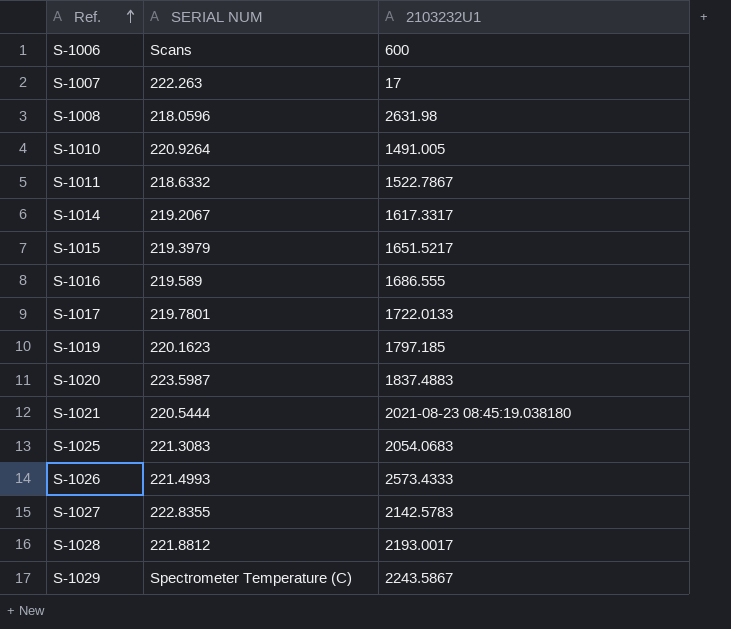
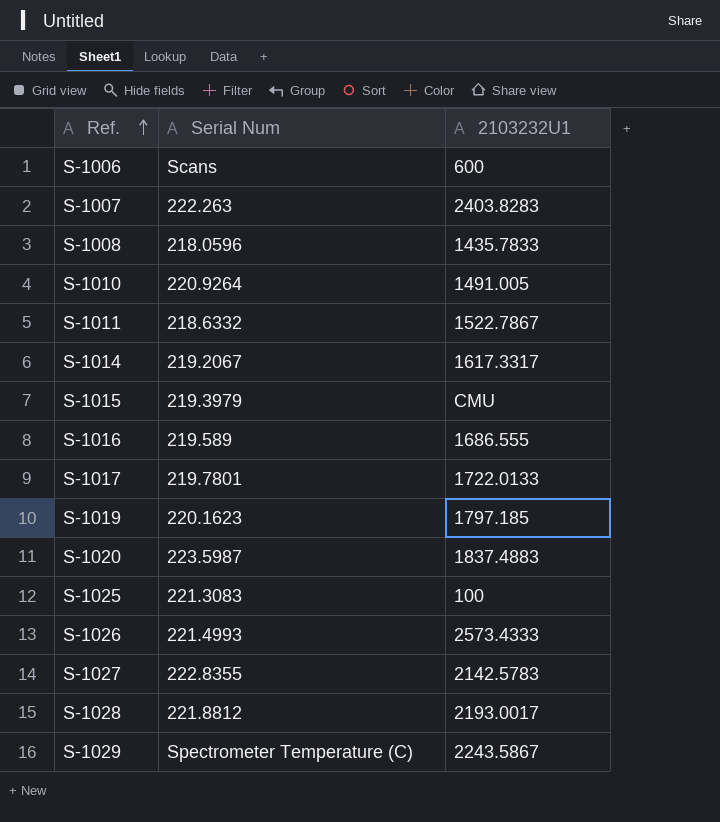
column name: SERIAL NUM -> Serial Num
row S-1021: 220.5444 | 2021-08-23 08:45:19.038180 -> none
S-1007 | 2103232U1: 17 -> 2403.8283
S-1008 | 2103232U1: 2631.98 -> 1435.7833
S-1015 | 2103232U1: 1651.5217 -> CMU
S-1025 | 2103232U1: 2054.0683 -> 100

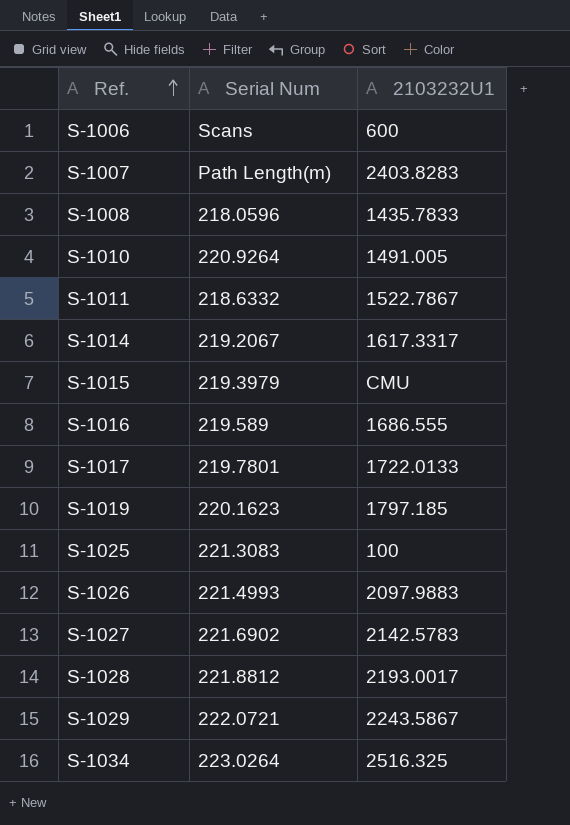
row S-1020: 223.5987 | 1837.4883 -> none
S-1007 | Serial Num: 222.263 -> Path Length(m)
S-1026 | 2103232U1: 2573.4333 -> 2097.9883
S-1027 | Serial Num: 222.8355 -> 221.6902
S-1029 | Serial Num: Spectrometer Temperature (C) -> 222.0721
row S-1034: none -> 223.0264 | 2516.325

